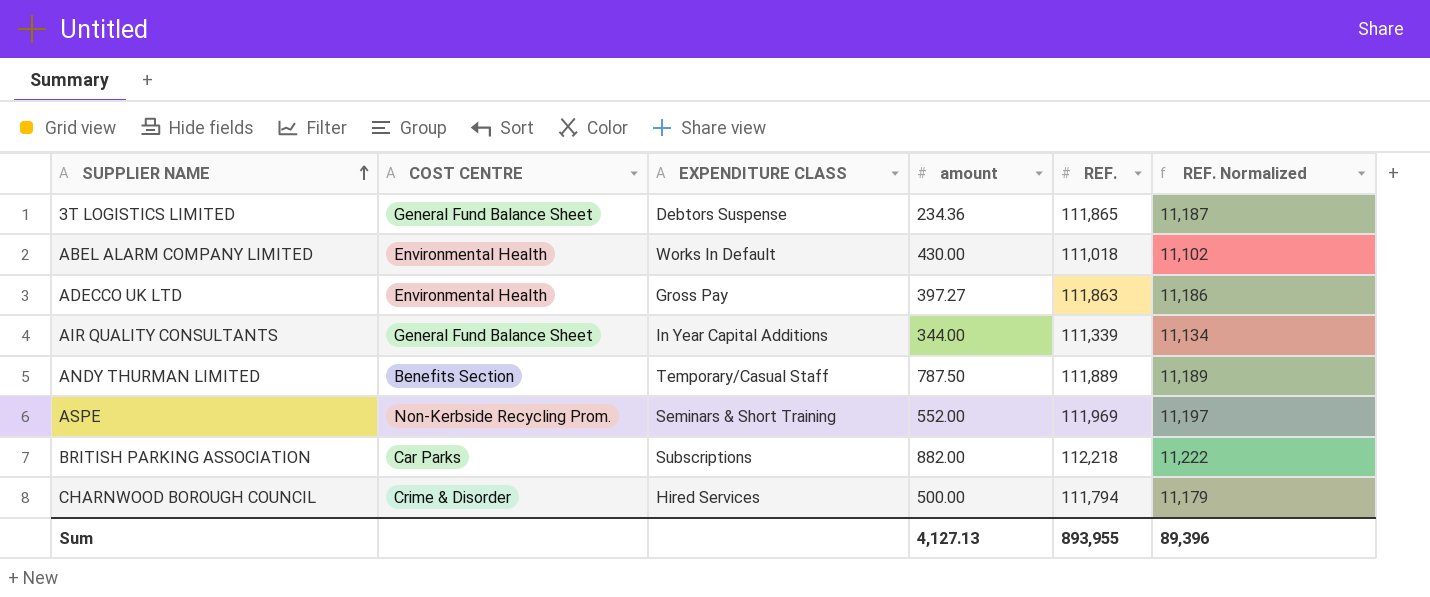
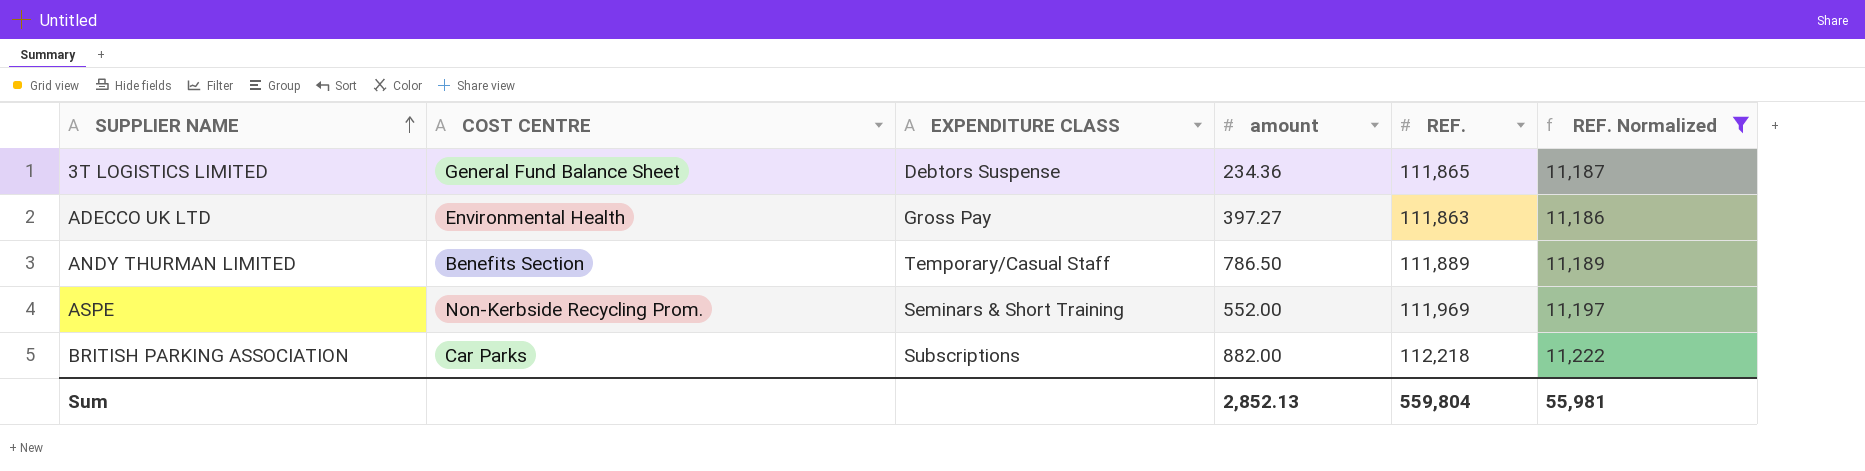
filter: none -> REF. Normalized >= 11,186
ANDY THURMAN LIMITED | amount: 787.50 -> 786.50
Sum | amount: 4,127.13 -> 2,852.13
Sum | REF.: 893,955 -> 559,804
Sum | REF. Normalized: 89,396 -> 55,981

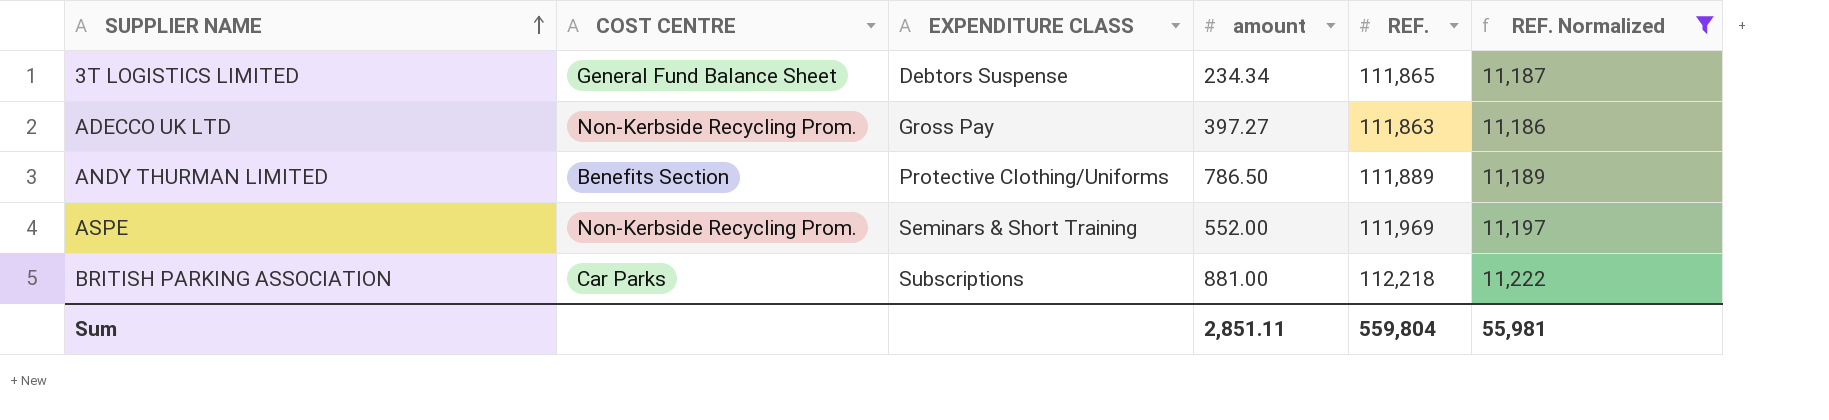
3T LOGISTICS LIMITED | amount: 234.36 -> 234.34
ADECCO UK LTD | COST CENTRE: Environmental Health -> Non-Kerbside Recycling Prom.
ANDY THURMAN LIMITED | EXPENDITURE CLASS: Temporary/Casual Staff -> Protective Clothing/Uniforms
BRITISH PARKING ASSOCIATION | amount: 882.00 -> 881.00
Sum | amount: 2,852.13 -> 2,851.11

